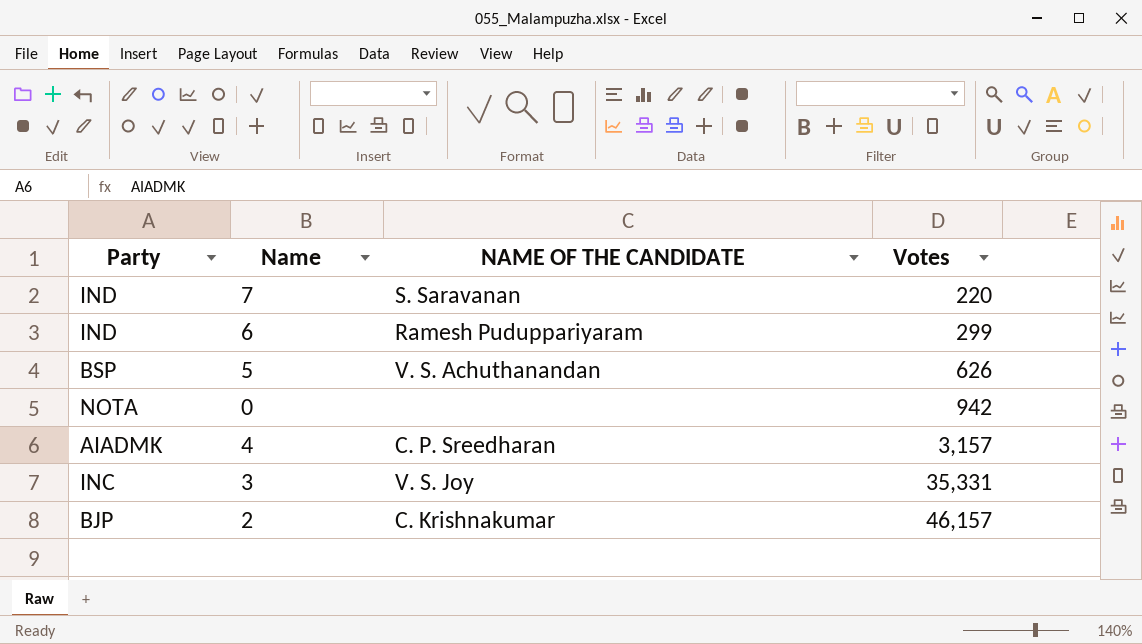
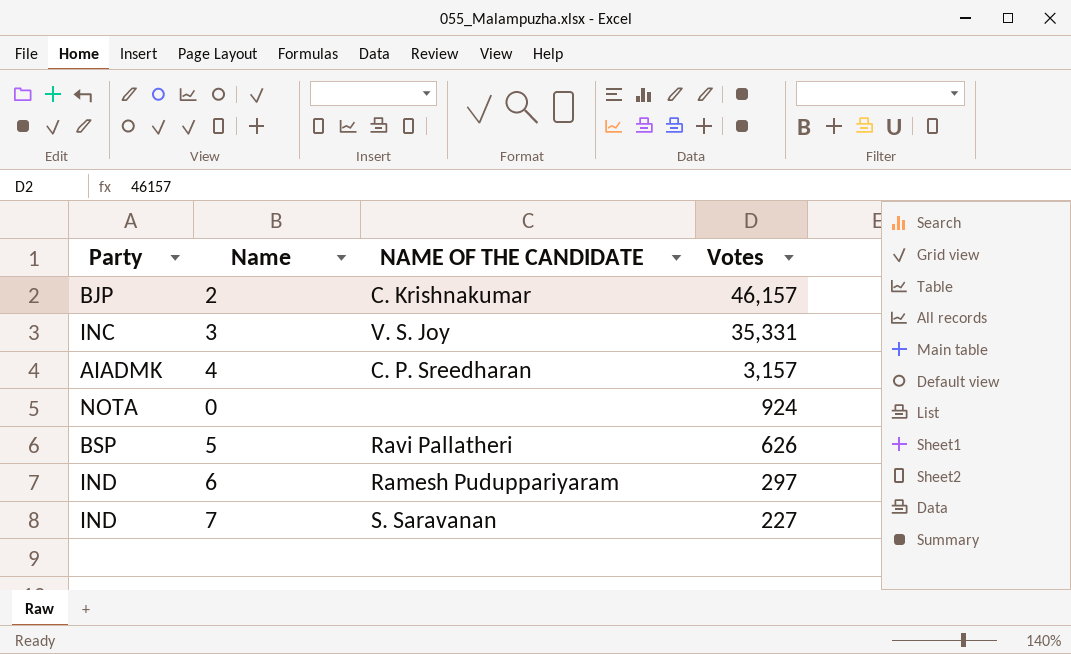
row order: Votes ascending -> Votes descending
0 | Votes: 942 -> 924
5 | NAME OF THE CANDIDATE: V. S. Achuthanandan -> Ravi Pallatheri
6 | Votes: 299 -> 297
7 | Votes: 220 -> 227

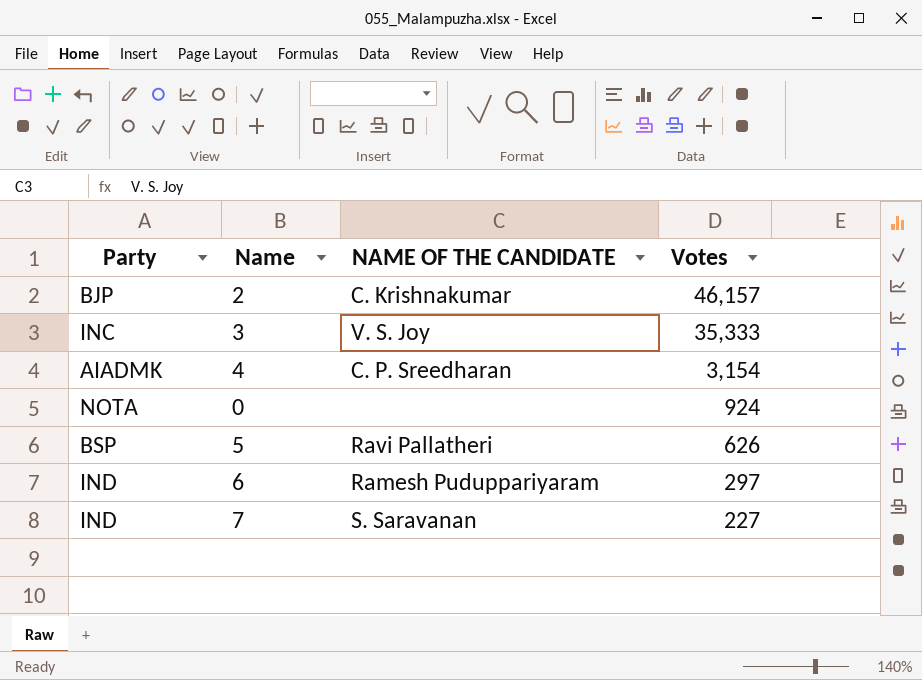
3 | Votes: 35,331 -> 35,333
4 | Votes: 3,157 -> 3,154

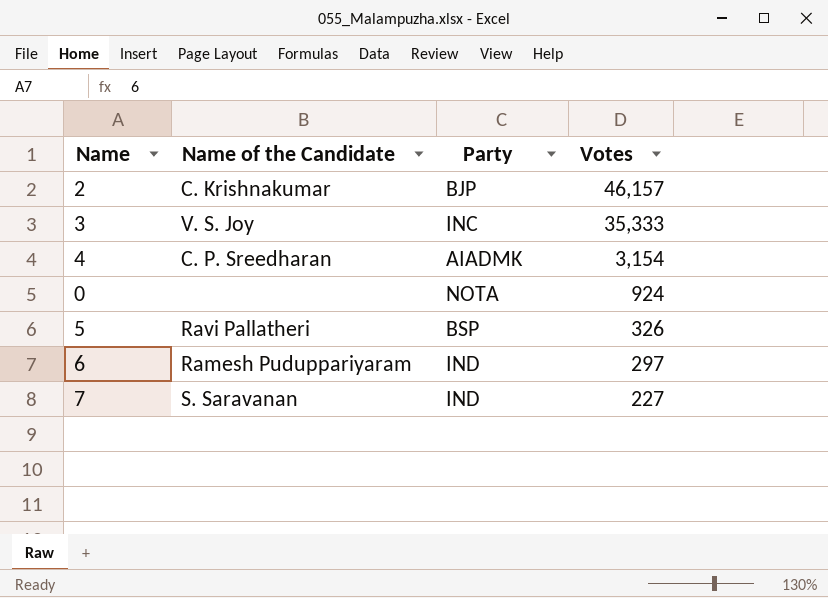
column name: NAME OF THE CANDIDATE -> Name of the Candidate
column Party | position: 1 -> 3
5 | Votes: 626 -> 326

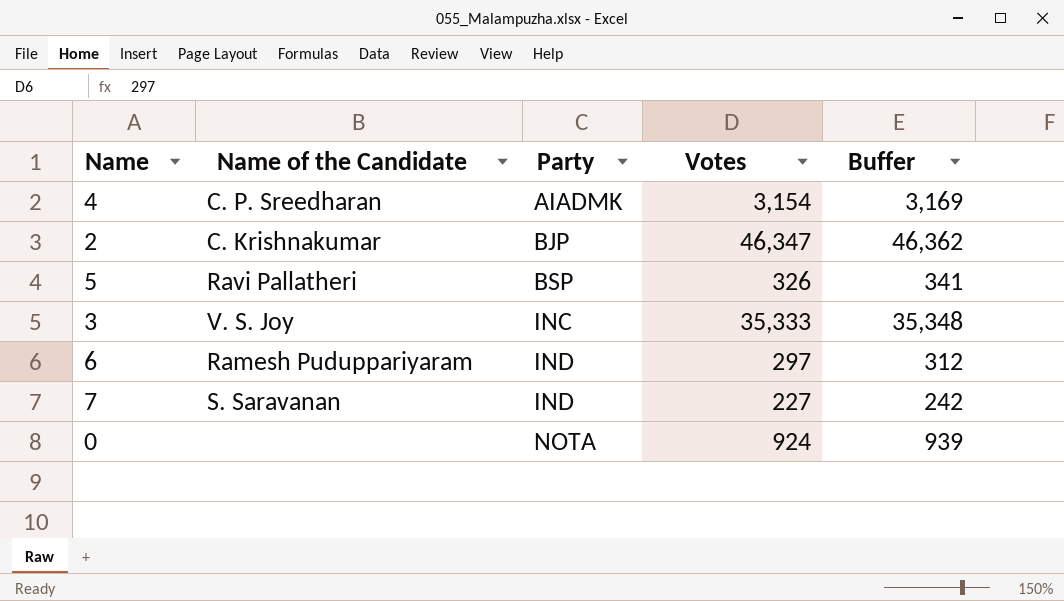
row order: Votes descending -> Party ascending
column Buffer | formula: none -> [Votes] + 15
2 | Votes: 46,157 -> 46,347

